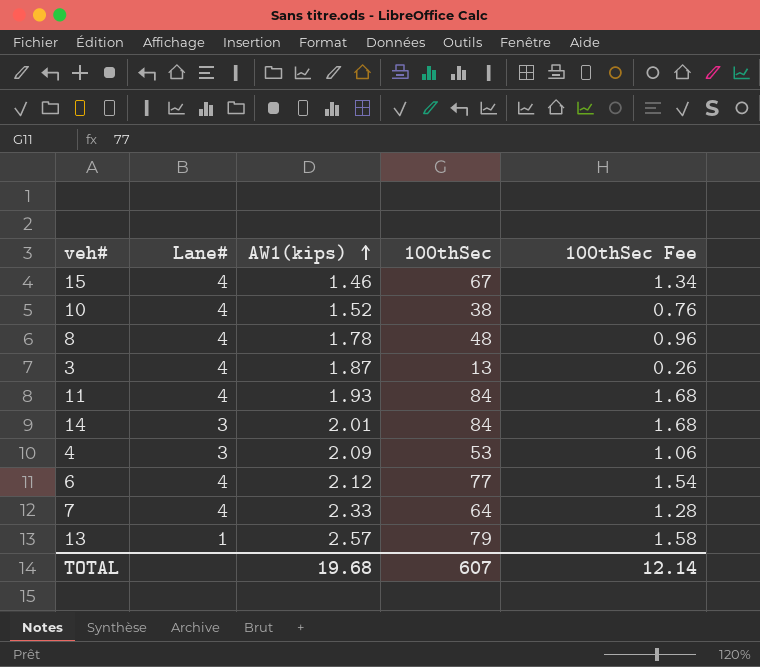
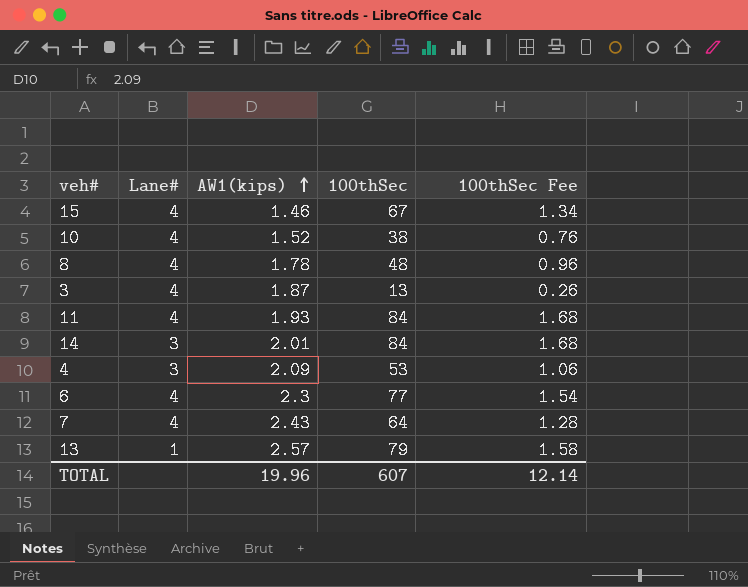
6 | AW1(kips): 2.12 -> 2.3
7 | AW1(kips): 2.33 -> 2.43
TOTAL | AW1(kips): 19.68 -> 19.96

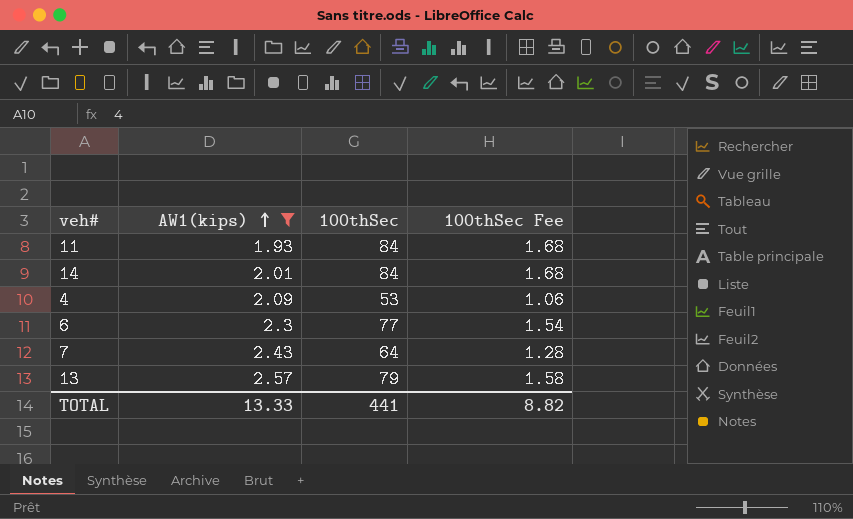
filter: none -> AW1(kips) >= 1.93
column Lane# | position: 2 -> none
TOTAL | AW1(kips): 19.96 -> 13.33
TOTAL | 100thSec: 607 -> 441
TOTAL | 100thSec Fee: 12.14 -> 8.82

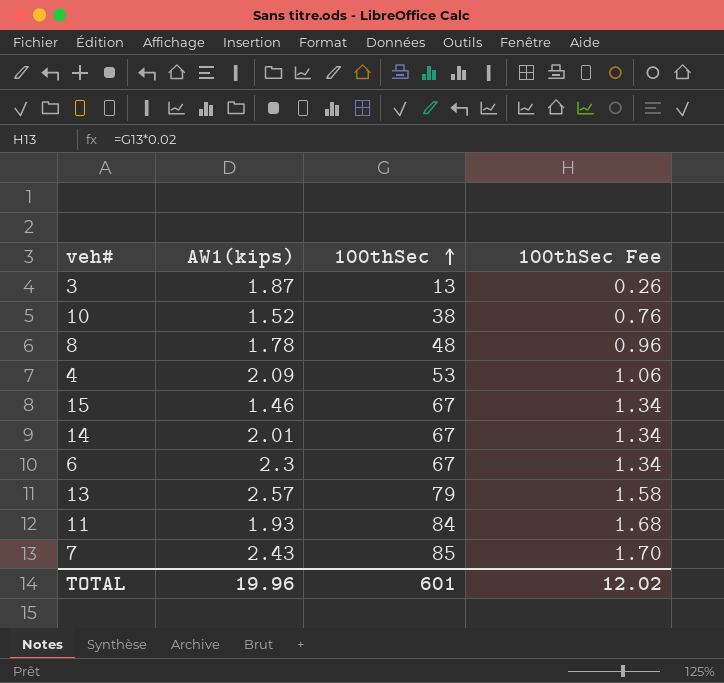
filter: AW1(kips) >= 1.93 -> none
row order: AW1(kips) ascending -> 100thSec ascending
14 | 100thSec: 84 -> 67
14 | 100thSec Fee: 1.68 -> 1.34
6 | 100thSec: 77 -> 67
6 | 100thSec Fee: 1.54 -> 1.34
7 | 100thSec: 64 -> 85
7 | 100thSec Fee: 1.28 -> 1.70
TOTAL | AW1(kips): 13.33 -> 19.96
TOTAL | 100thSec: 441 -> 601
TOTAL | 100thSec Fee: 8.82 -> 12.02

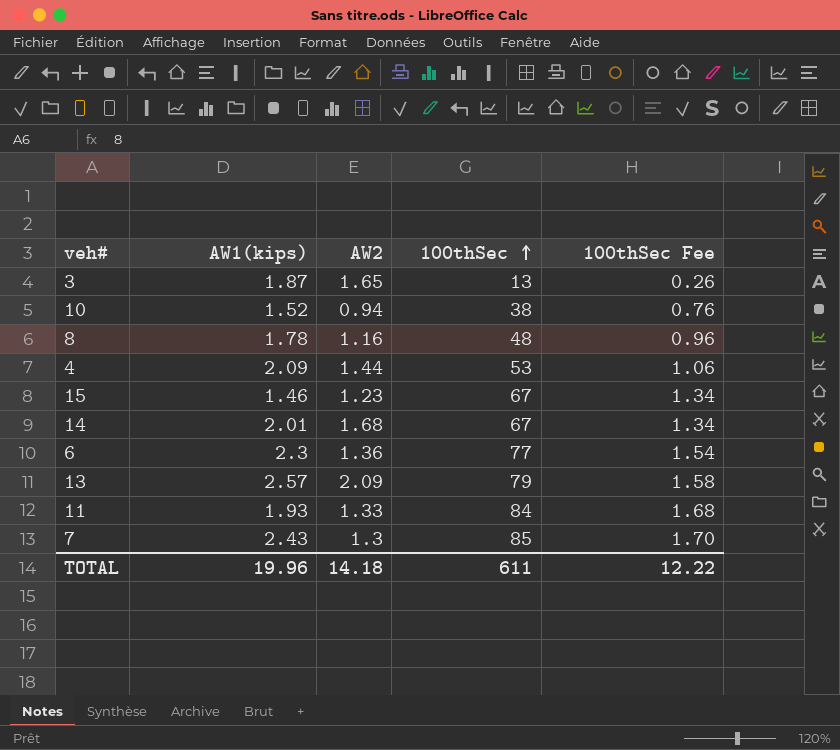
column AW2 | position: none -> 3
6 | 100thSec: 67 -> 77
6 | 100thSec Fee: 1.34 -> 1.54
TOTAL | 100thSec: 601 -> 611
TOTAL | 100thSec Fee: 12.02 -> 12.22

